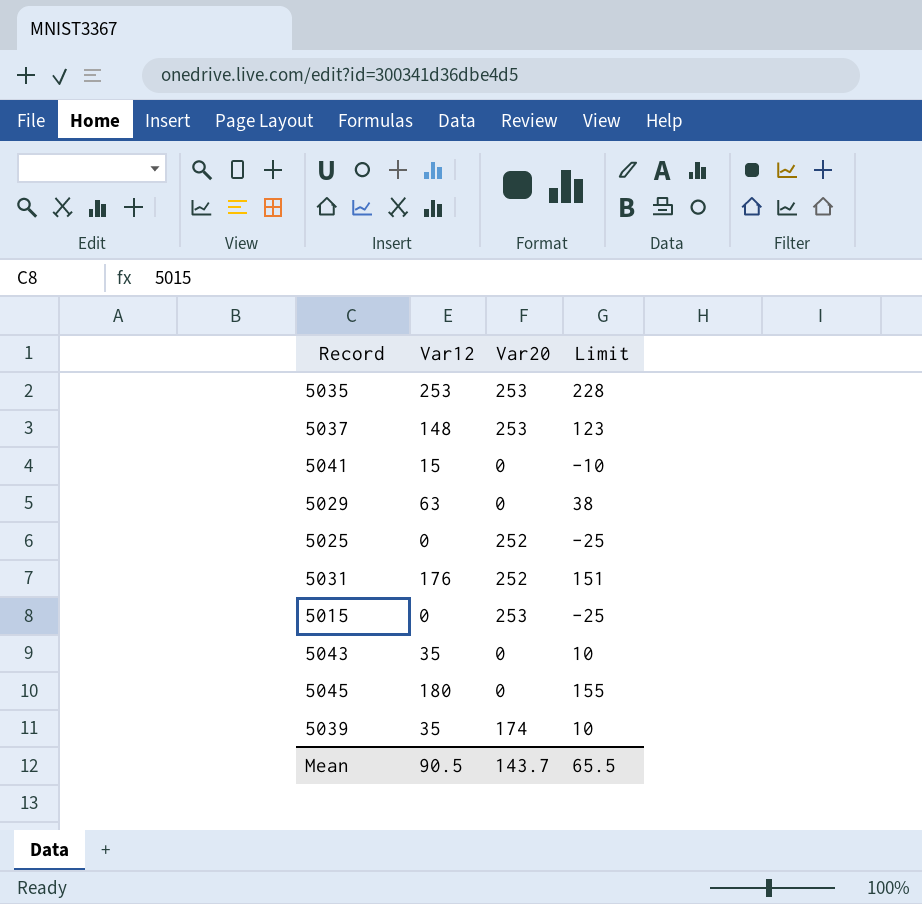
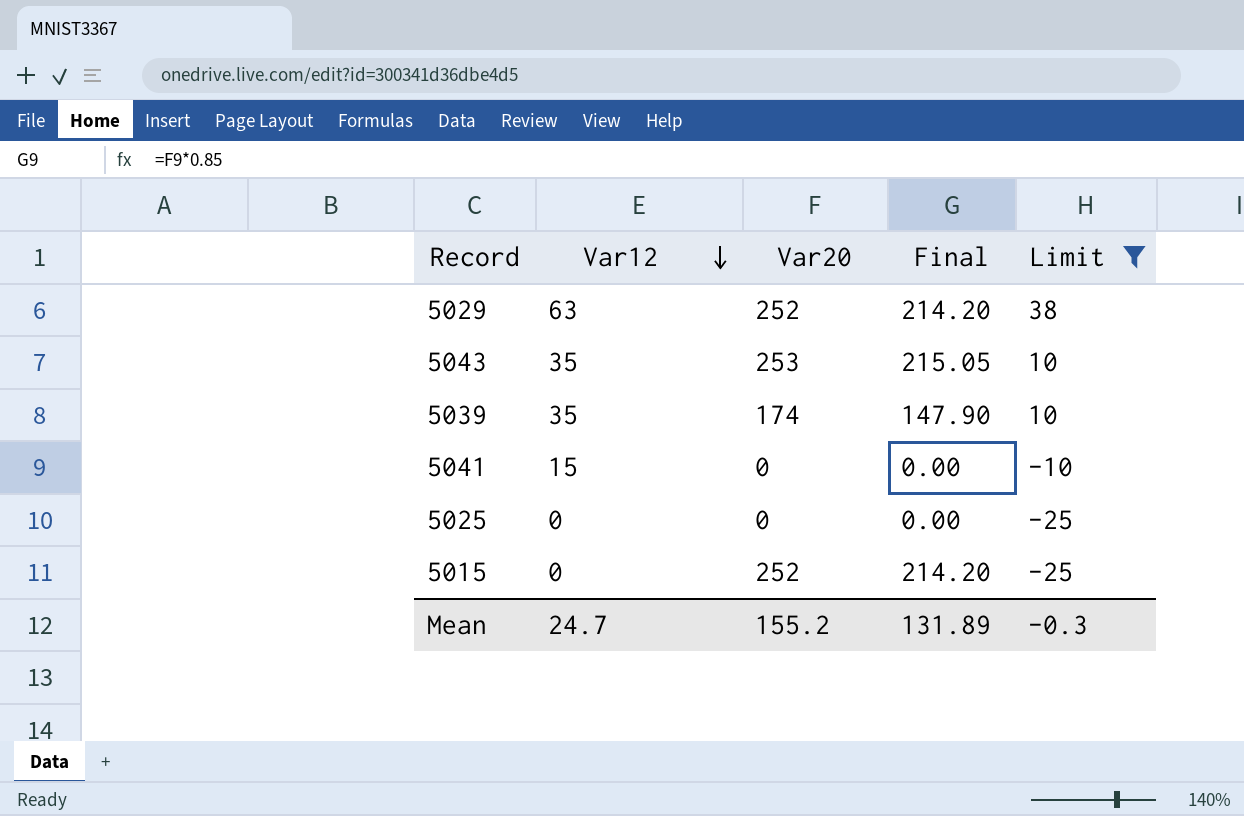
filter: none -> Limit <= 38
row order: none -> Var12 descending
column Final | formula: none -> [Var20] * 0.85
5029 | Var20: 0 -> 252
5043 | Var20: 0 -> 253
5025 | Var20: 252 -> 0
5015 | Var20: 253 -> 252
Mean | Var12: 90.5 -> 24.7
Mean | Var20: 143.7 -> 155.2
Mean | Limit: 65.5 -> -0.3

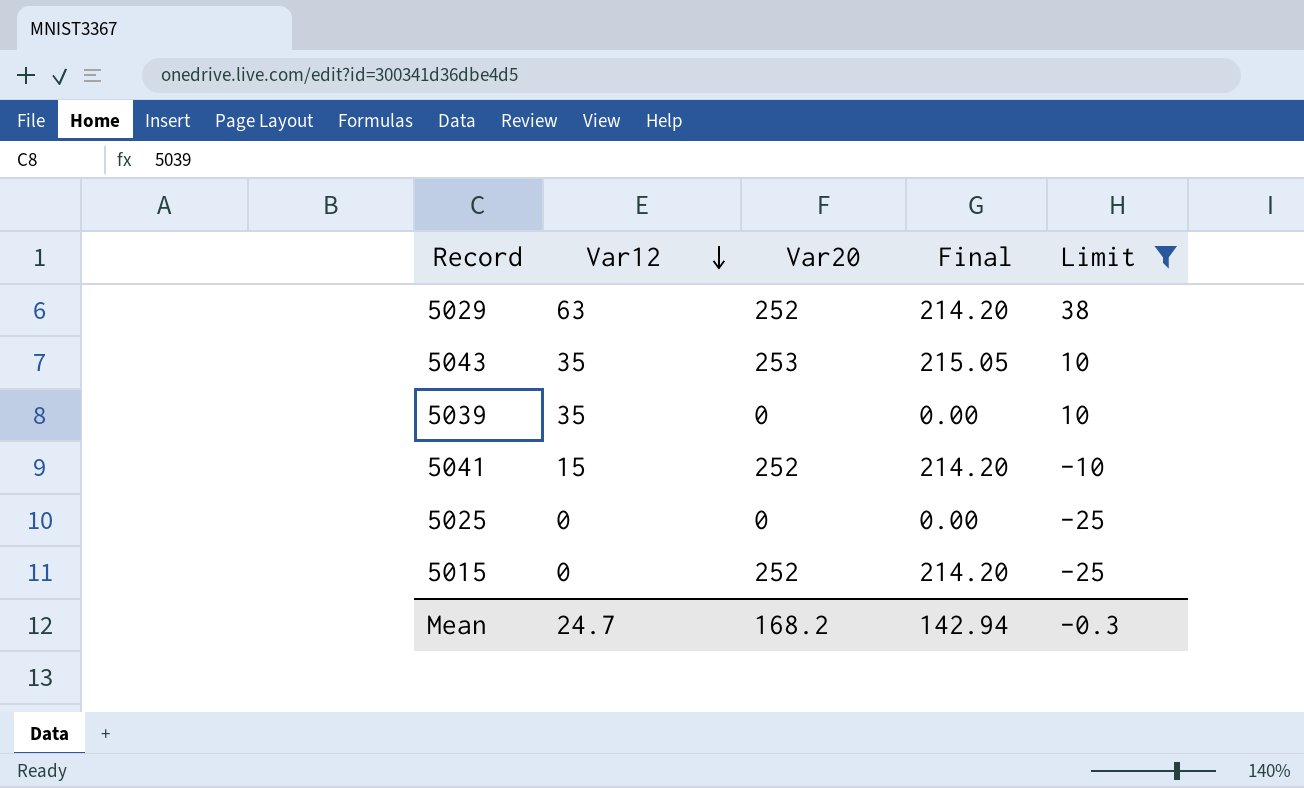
5039 | Var20: 174 -> 0
5039 | Final: 147.90 -> 0.00
5041 | Var20: 0 -> 252
5041 | Final: 0.00 -> 214.20
Mean | Var20: 155.2 -> 168.2
Mean | Final: 131.89 -> 142.94

